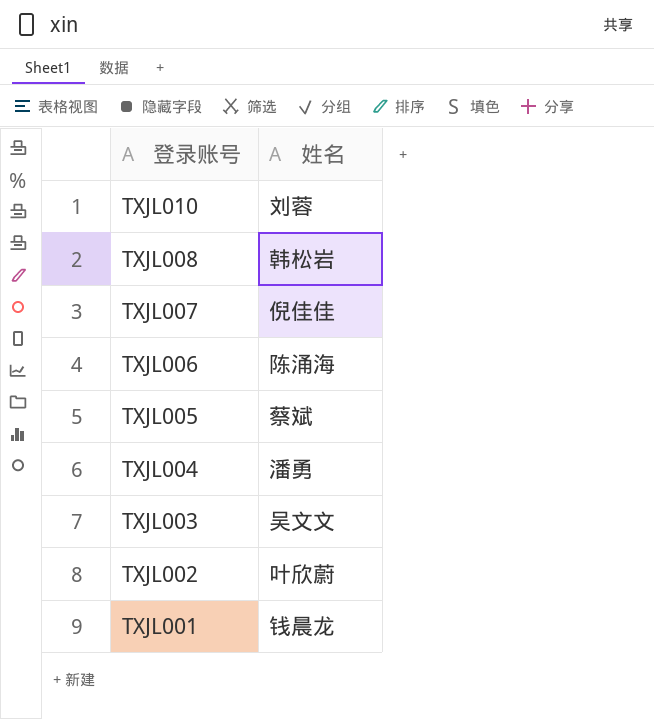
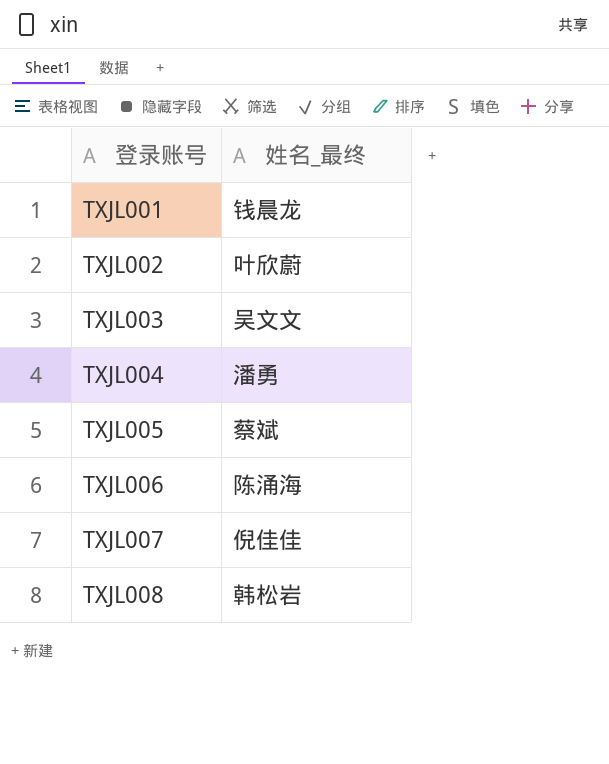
row order: 登录账号 descending -> 登录账号 ascending
column name: 姓名 -> 姓名_最终
row TXJL010: 刘蓉 -> none

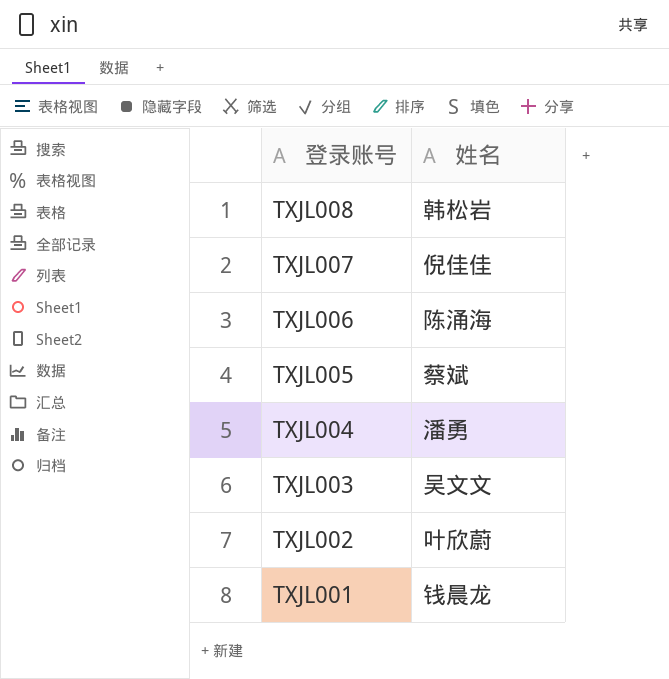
row order: 登录账号 ascending -> 登录账号 descending
column name: 姓名_最终 -> 姓名

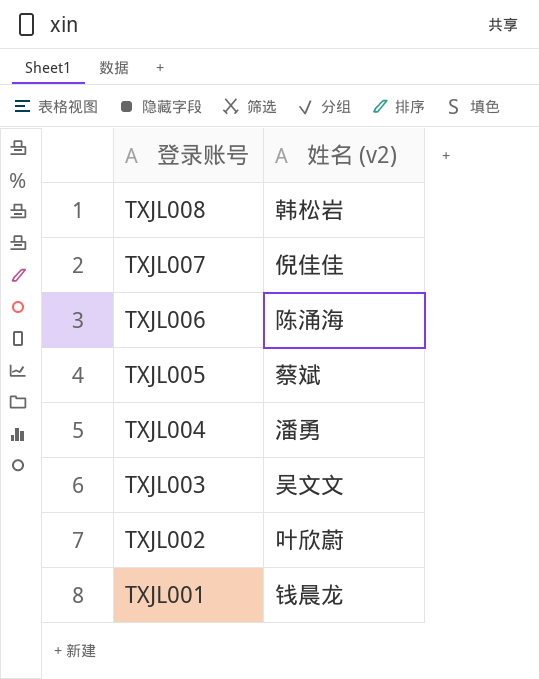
column name: 姓名 -> 姓名 (v2)

